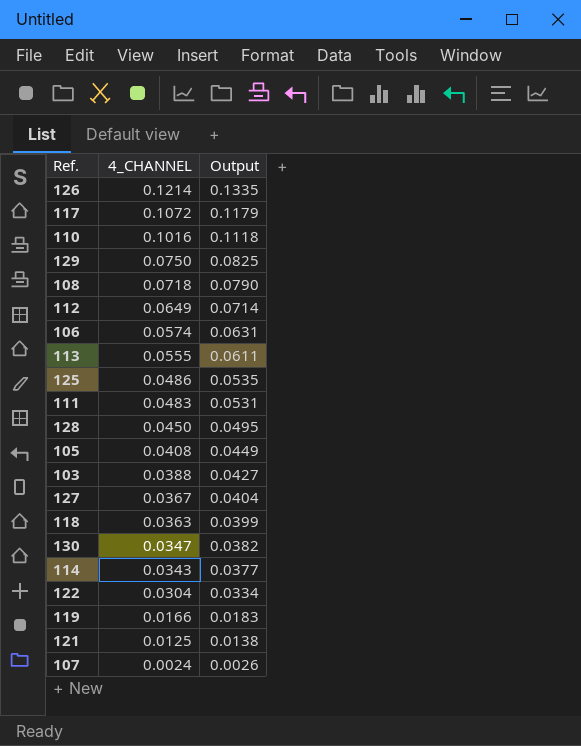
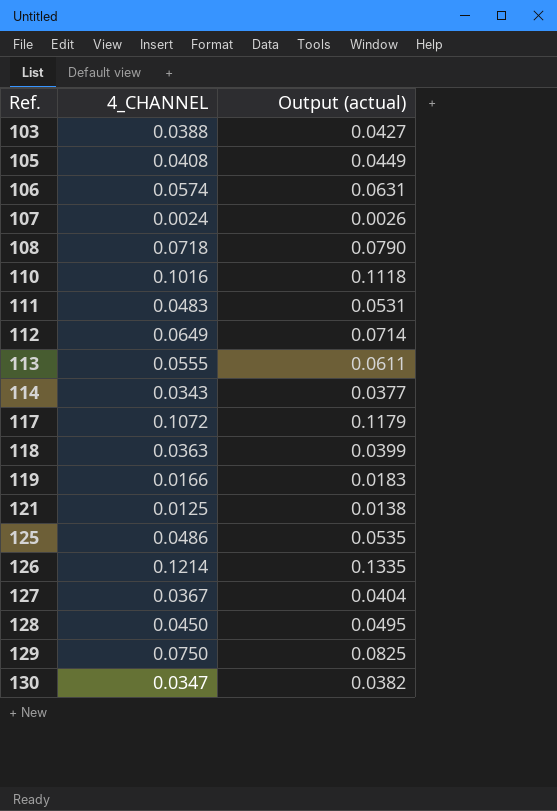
row order: 4_CHANNEL descending -> Ref. ascending
column name: Output -> Output (actual)
row 122: 0.0304 | 0.0334 -> none

